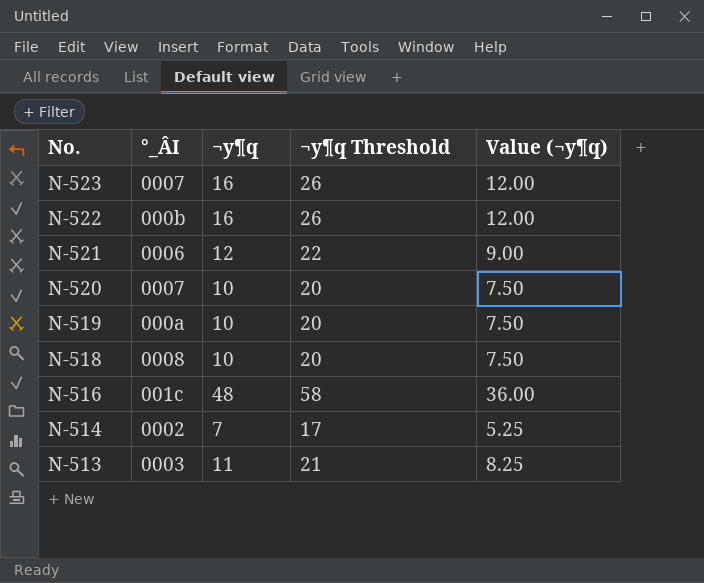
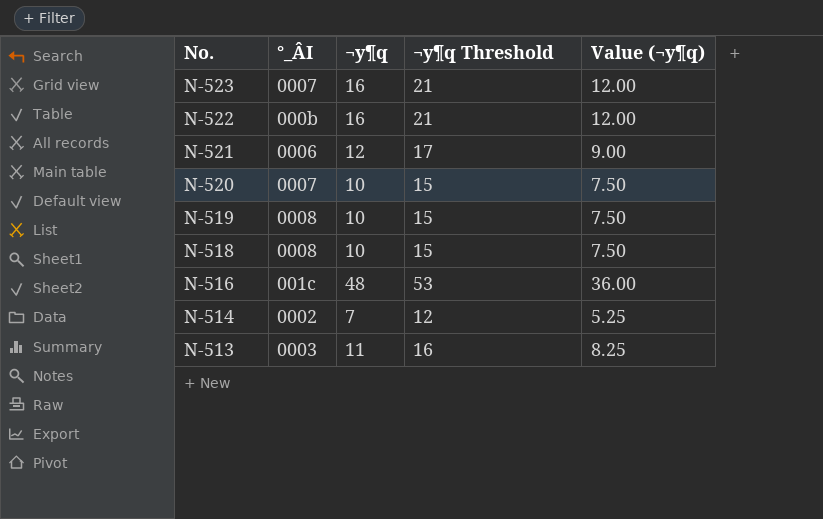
column ¬y¶q Threshold | formula: [¬y¶q] + 10 -> [¬y¶q] + 5
N-519 | °_ÂI: 000a -> 0008

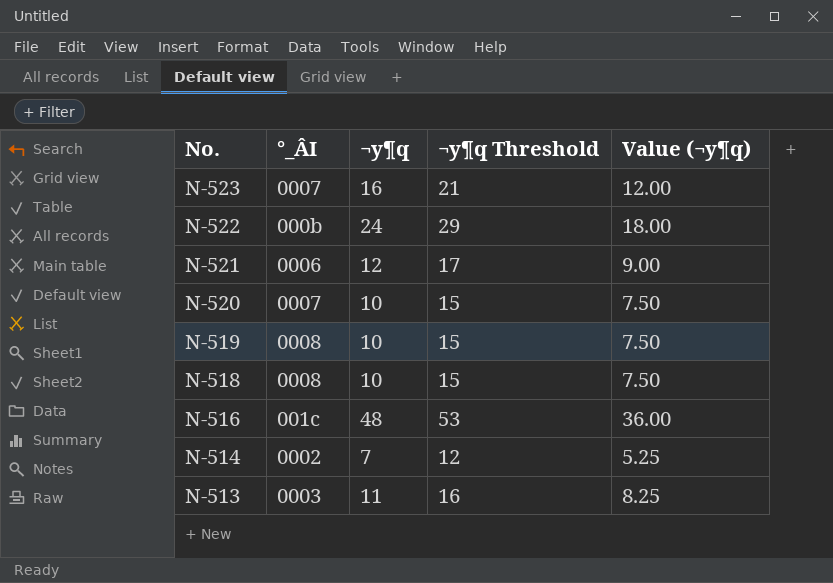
N-522 | ¬y¶q: 16 -> 24
N-522 | ¬y¶q Threshold: 21 -> 29
N-522 | Value (¬y¶q): 12.00 -> 18.00

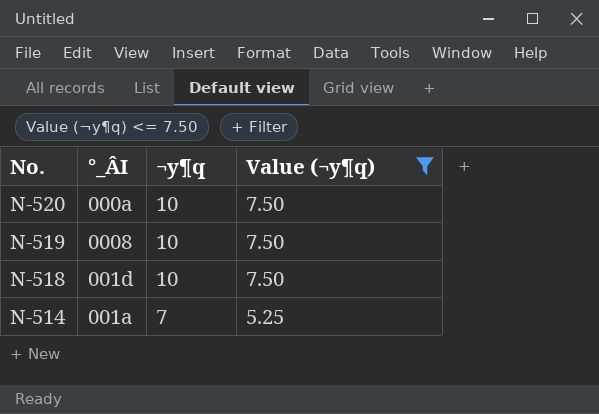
filter: none -> Value (¬y¶q) <= 7.50
column ¬y¶q Threshold | formula: [¬y¶q] + 5 -> none
N-520 | °_ÂI: 0007 -> 000a
N-518 | °_ÂI: 0008 -> 001d
N-514 | °_ÂI: 0002 -> 001a

